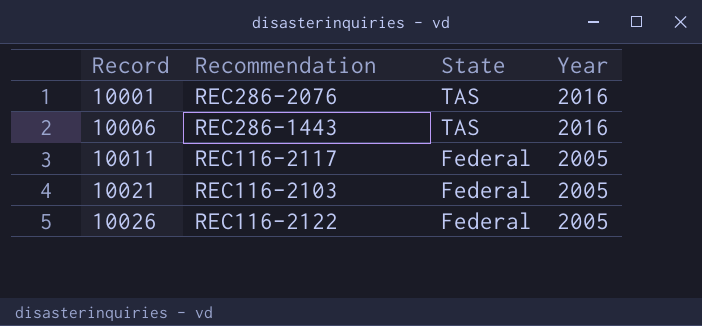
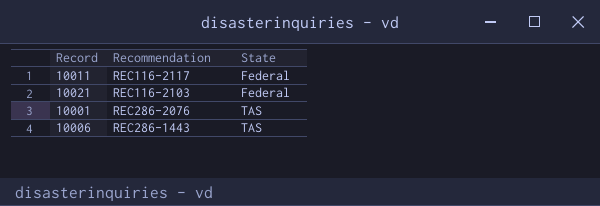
row order: Record ascending -> State ascending
column Year | position: 4 -> none
row 10026: REC116-2122 | Federal | 2005 -> none

